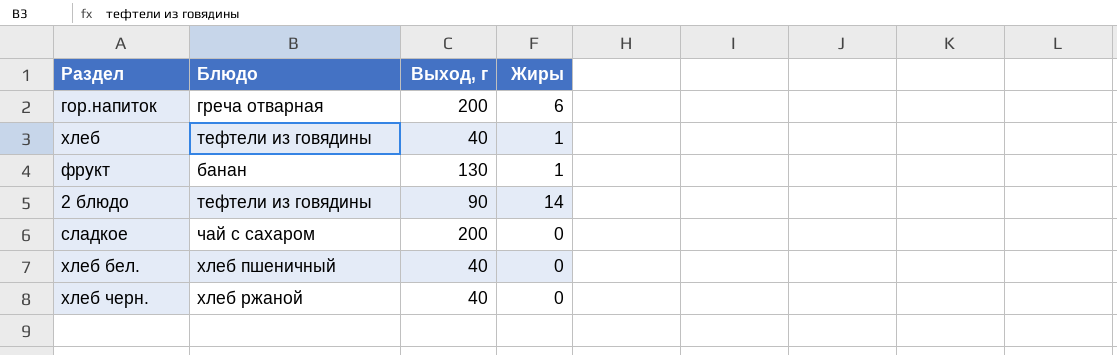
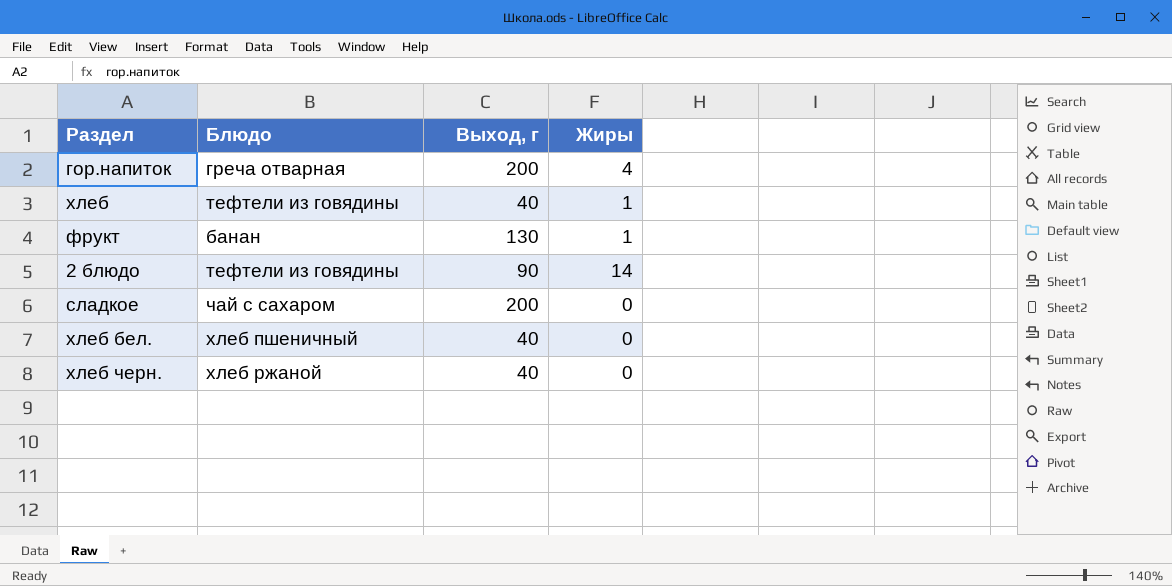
гор.напиток | Жиры: 6 -> 4

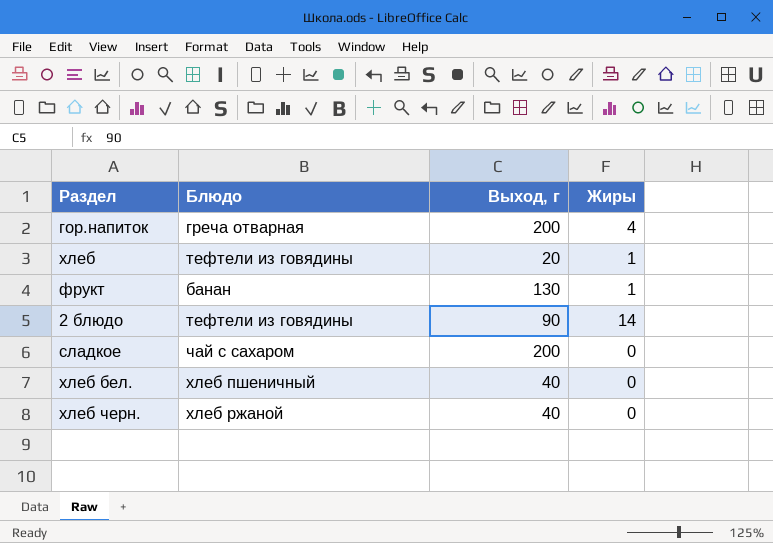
хлеб | Выход, г: 40 -> 20

